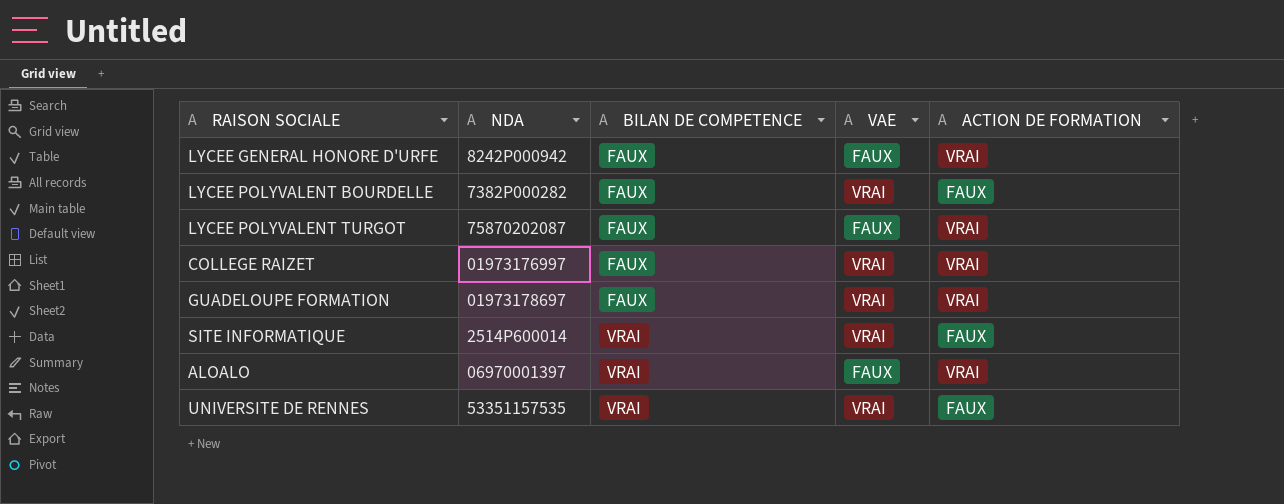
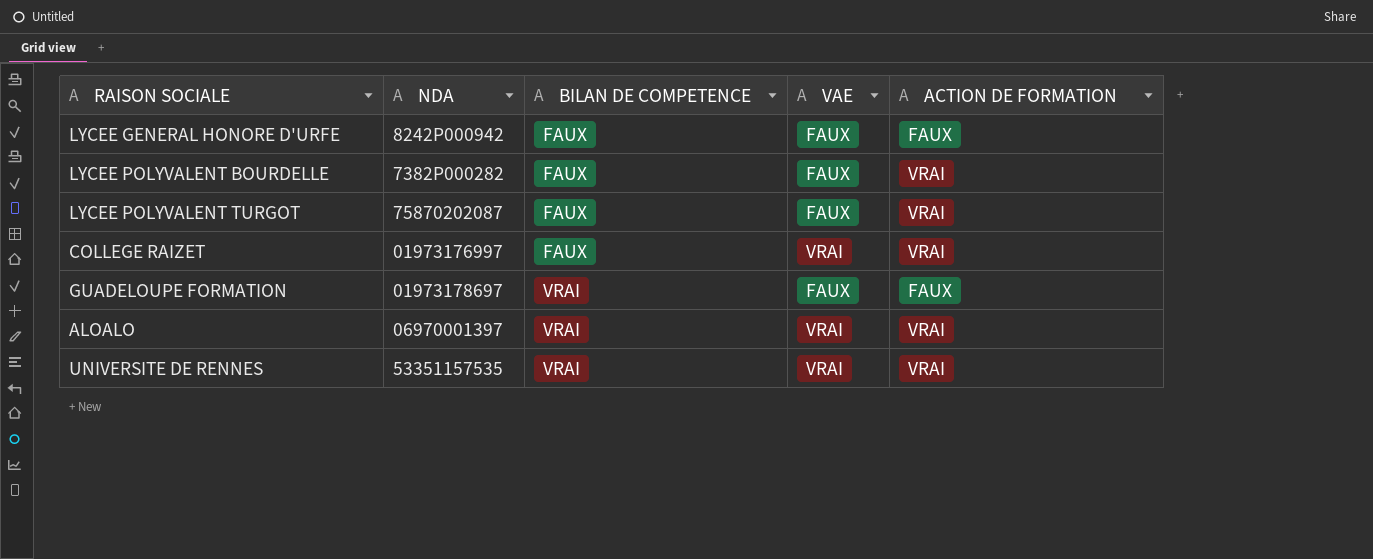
row SITE INFORMATIQUE: 2514P600014 | VRAI | VRAI | FAUX -> none
LYCEE GENERAL HONORE D'URFE | ACTION DE FORMATION: VRAI -> FAUX
LYCEE POLYVALENT BOURDELLE | VAE: VRAI -> FAUX
LYCEE POLYVALENT BOURDELLE | ACTION DE FORMATION: FAUX -> VRAI
GUADELOUPE FORMATION | BILAN DE COMPETENCE: FAUX -> VRAI
GUADELOUPE FORMATION | VAE: VRAI -> FAUX
GUADELOUPE FORMATION | ACTION DE FORMATION: VRAI -> FAUX
ALOALO | VAE: FAUX -> VRAI
UNIVERSITE DE RENNES | ACTION DE FORMATION: FAUX -> VRAI

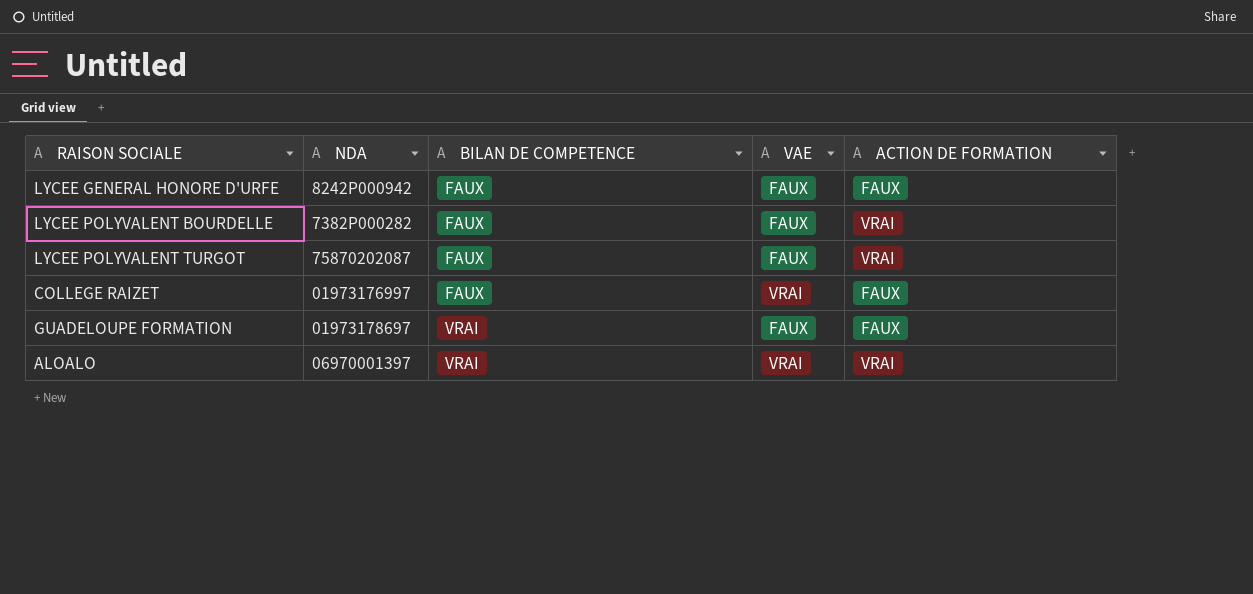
row UNIVERSITE DE RENNES: 53351157535 | VRAI | VRAI | VRAI -> none
COLLEGE RAIZET | ACTION DE FORMATION: VRAI -> FAUX

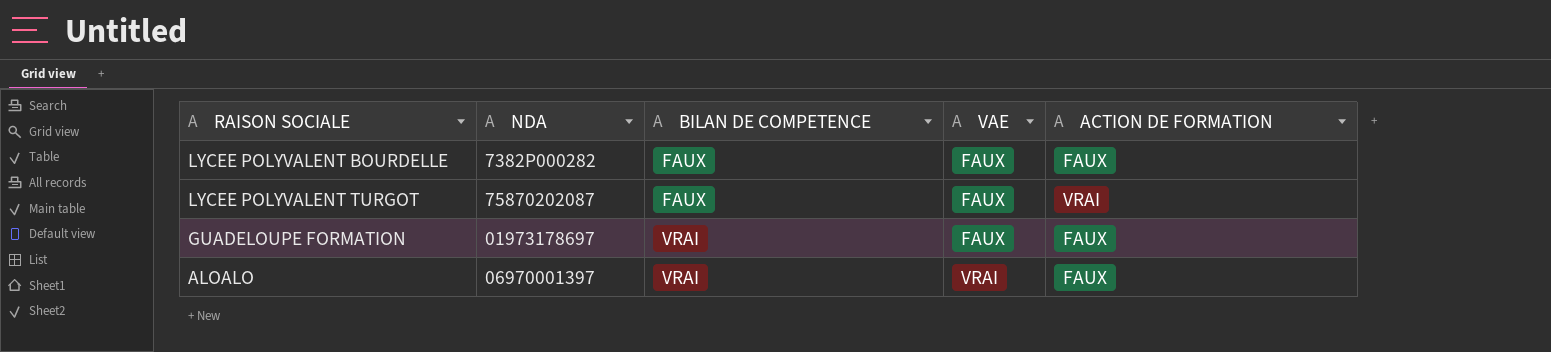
row LYCEE GENERAL HONORE D'URFE: 8242P000942 | FAUX | FAUX | FAUX -> none
row COLLEGE RAIZET: 01973176997 | FAUX | VRAI | FAUX -> none
LYCEE POLYVALENT BOURDELLE | ACTION DE FORMATION: VRAI -> FAUX
ALOALO | ACTION DE FORMATION: VRAI -> FAUX

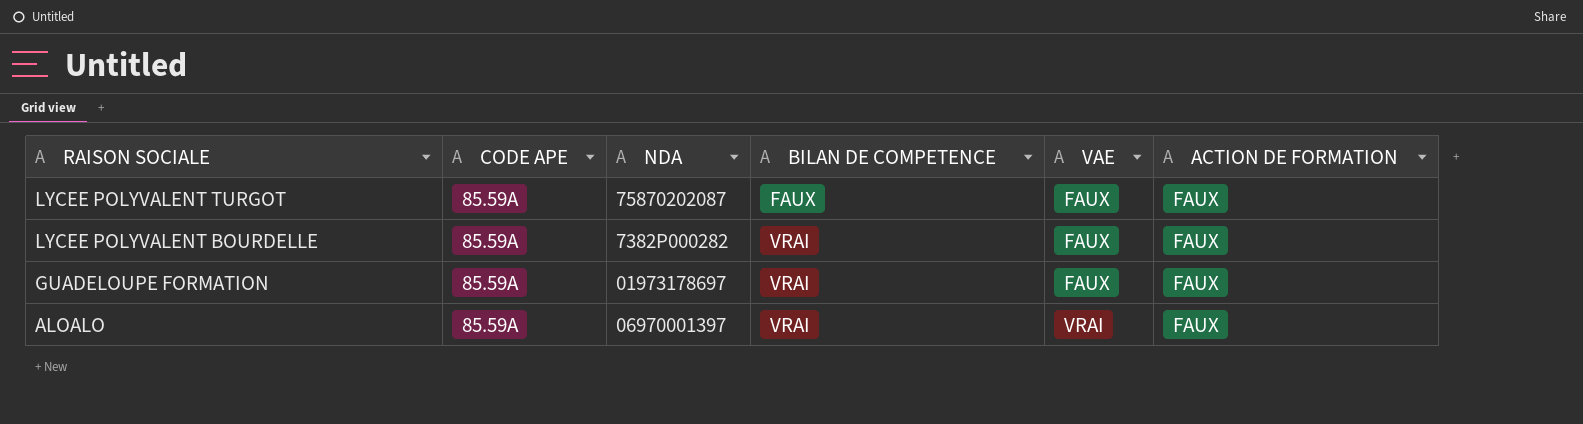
row order: BILAN DE COMPETENCE ascending -> RAISON SOCIALE descending
column CODE APE | position: none -> 2
LYCEE POLYVALENT TURGOT | ACTION DE FORMATION: VRAI -> FAUX
LYCEE POLYVALENT BOURDELLE | BILAN DE COMPETENCE: FAUX -> VRAI

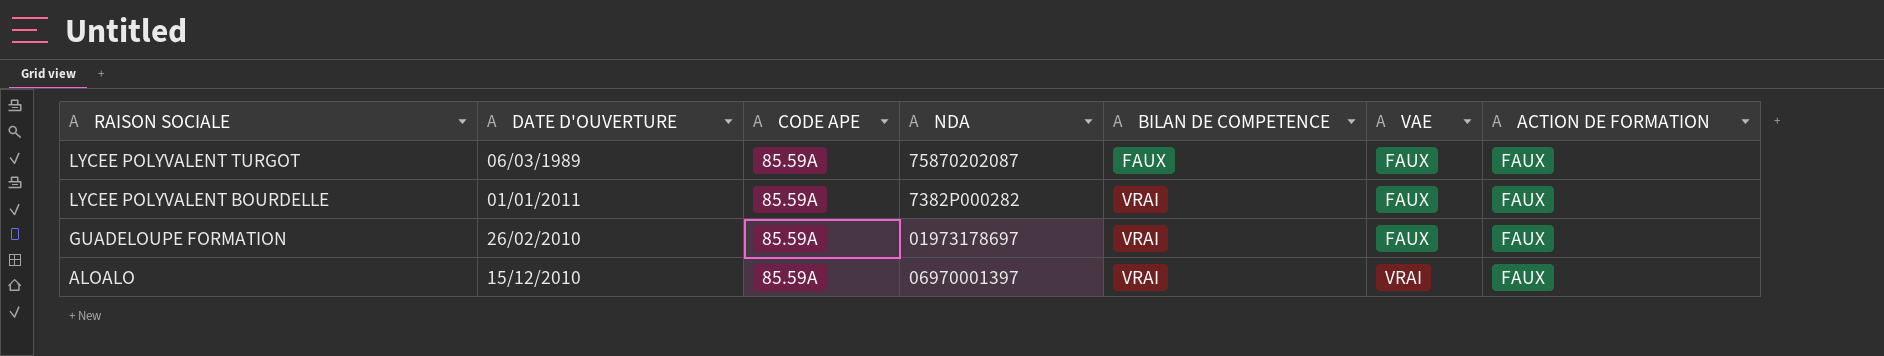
column DATE D'OUVERTURE | position: none -> 2

